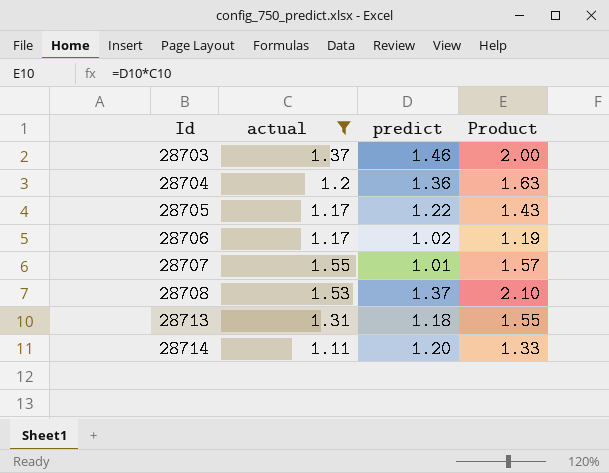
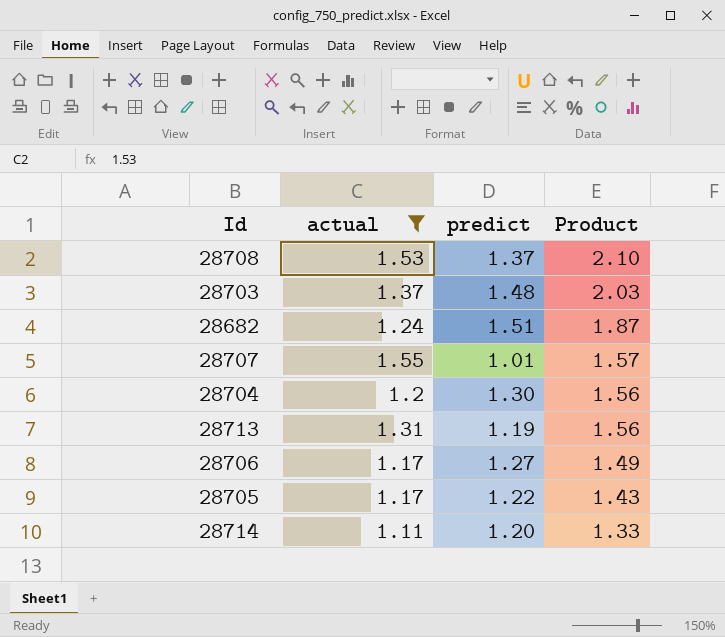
row order: Id ascending -> Product descending
28703 | predict: 1.46 -> 1.48
28703 | Product: 2.00 -> 2.03
row 28682: none -> 1.24 | 1.51 | 1.87
28704 | predict: 1.36 -> 1.30
28704 | Product: 1.63 -> 1.56
28713 | predict: 1.18 -> 1.19
28713 | Product: 1.55 -> 1.56
28706 | predict: 1.02 -> 1.27
28706 | Product: 1.19 -> 1.49

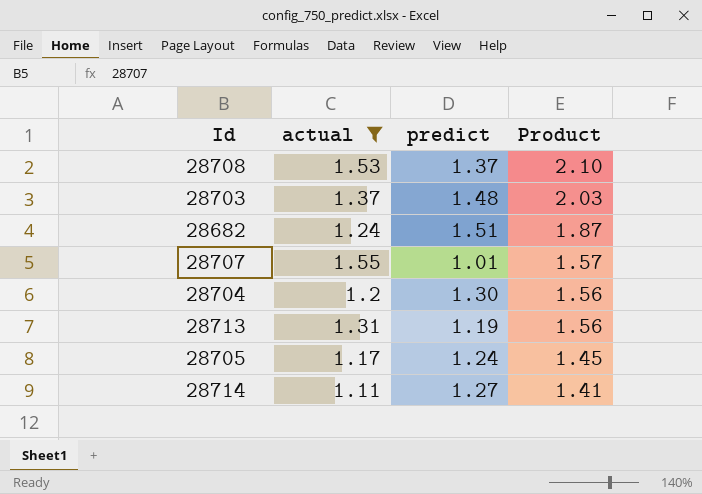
row 28706: 1.17 | 1.27 | 1.49 -> none
28705 | predict: 1.22 -> 1.24
28705 | Product: 1.43 -> 1.45
28714 | predict: 1.20 -> 1.27
28714 | Product: 1.33 -> 1.41

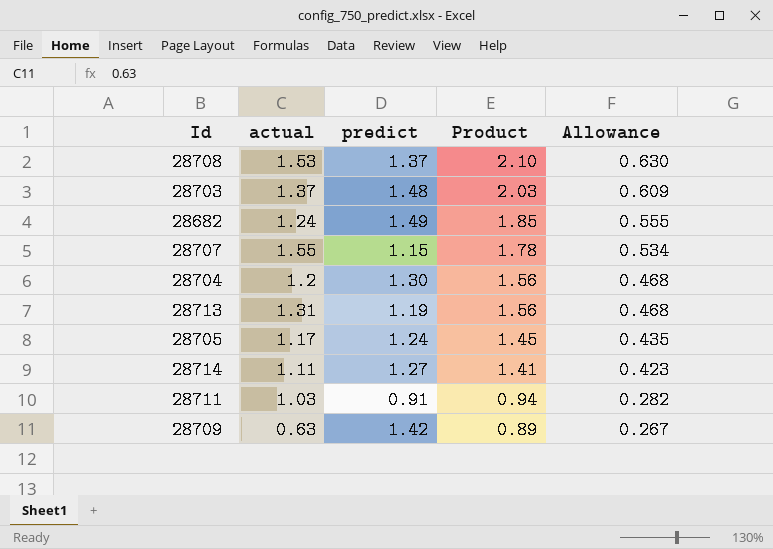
filter: actual >= 1.11 -> none
column Allowance | formula: none -> [Product] * 0.3
28682 | predict: 1.51 -> 1.49
28682 | Product: 1.87 -> 1.85
28707 | predict: 1.01 -> 1.15
28707 | Product: 1.57 -> 1.78

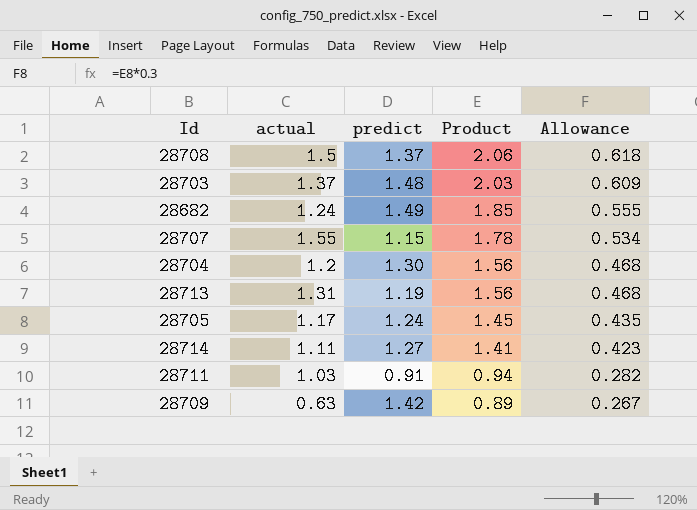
28708 | actual: 1.53 -> 1.5
28708 | Product: 2.10 -> 2.06
28708 | Allowance: 0.630 -> 0.618

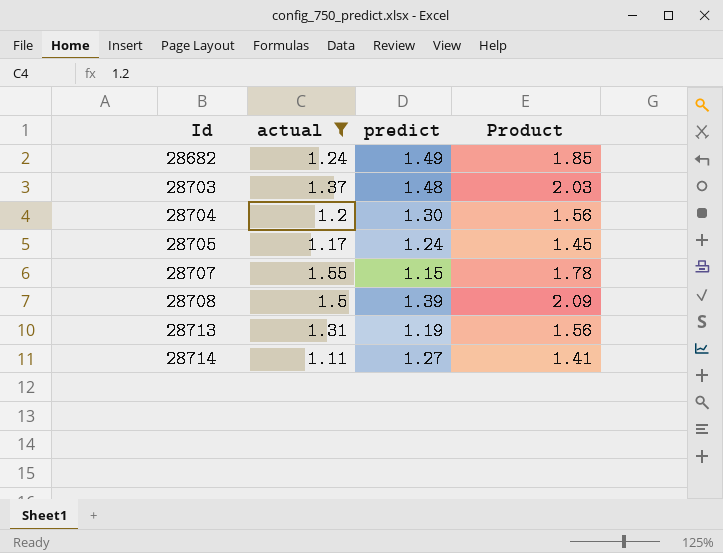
filter: none -> actual >= 1.11
row order: Product descending -> Id ascending
column Allowance | formula: [Product] * 0.3 -> none
28708 | predict: 1.37 -> 1.39
28708 | Product: 2.06 -> 2.09

